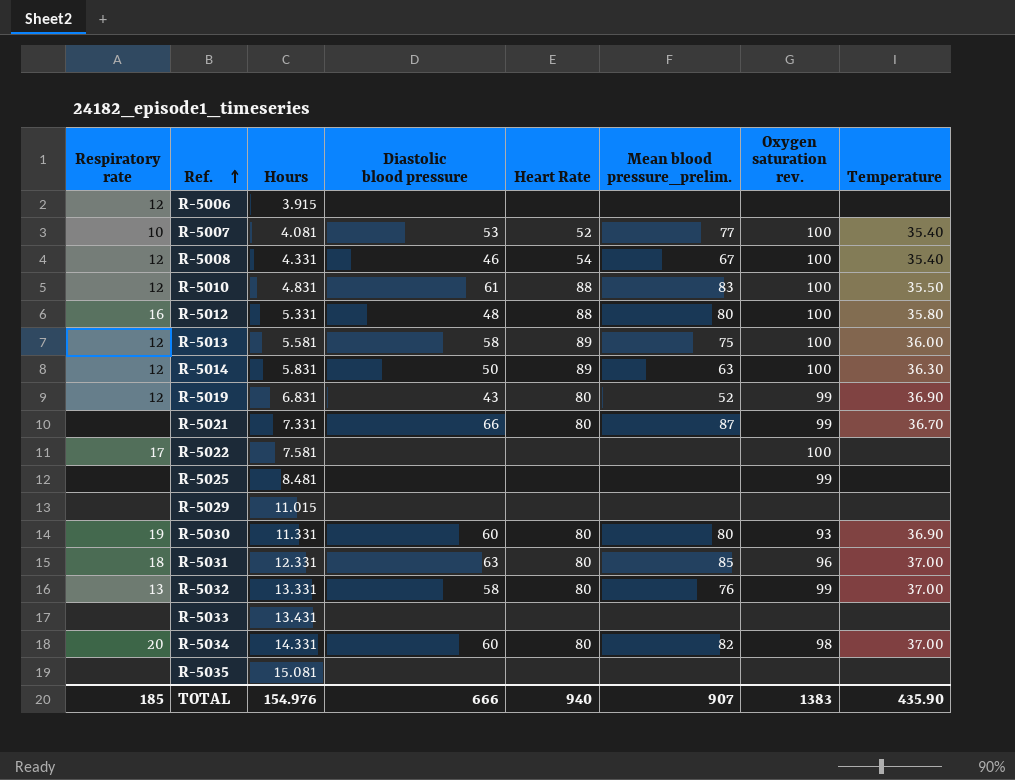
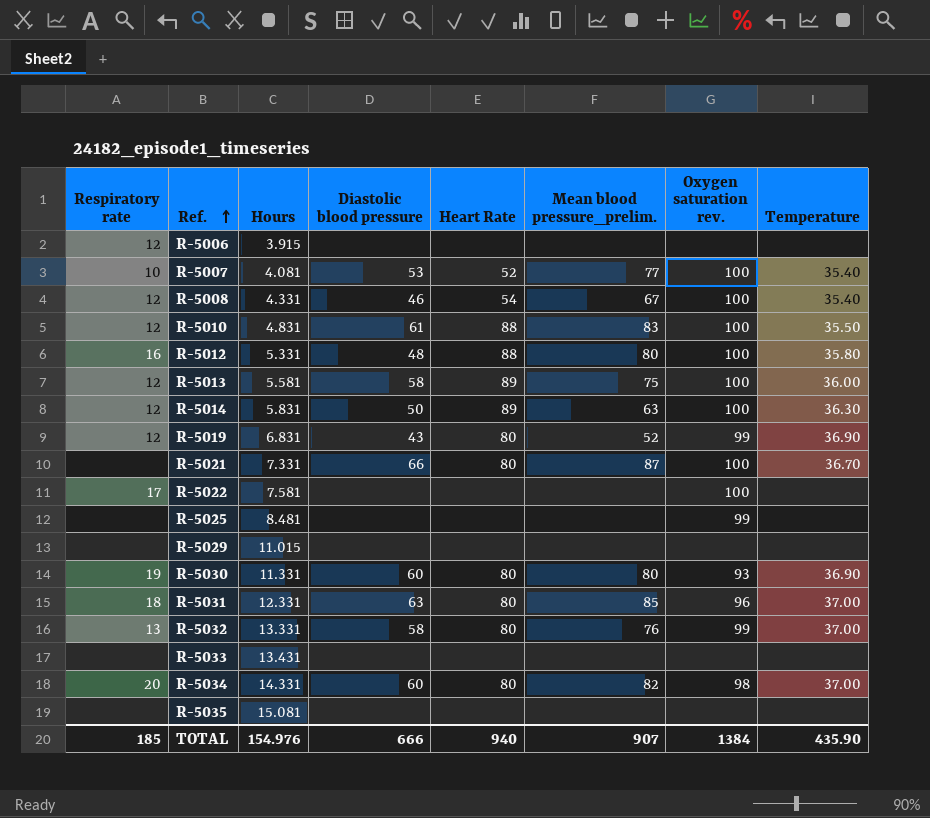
R-5021 | Oxygen saturation rev.: 99 -> 100
TOTAL | Oxygen saturation rev.: 1383 -> 1384

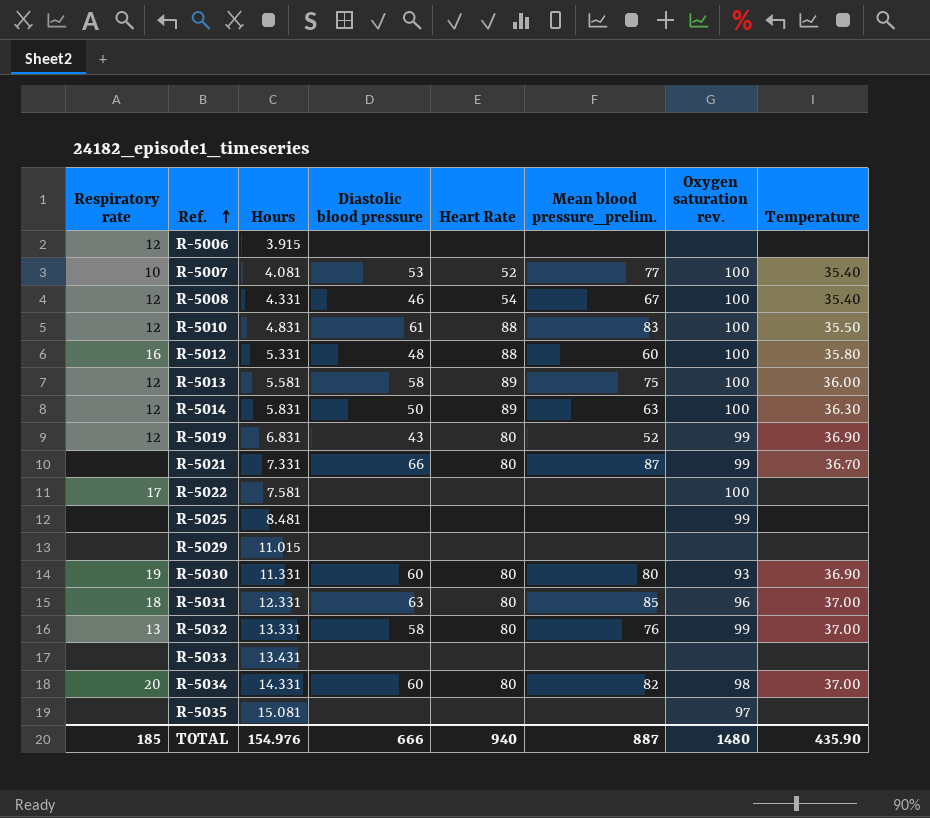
R-5012 | Mean blood pressure_prelim.: 80 -> 60
R-5021 | Oxygen saturation rev.: 100 -> 99
R-5035 | Oxygen saturation rev.: none -> 97
TOTAL | Mean blood pressure_prelim.: 907 -> 887
TOTAL | Oxygen saturation rev.: 1384 -> 1480

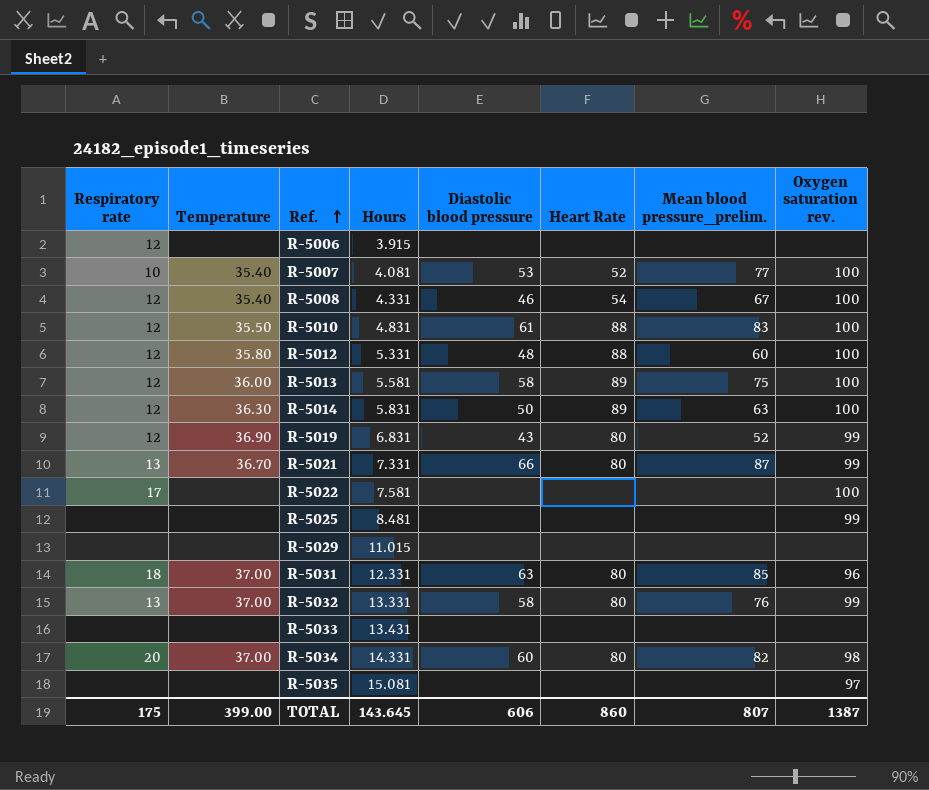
column Temperature | position: 8 -> 2
row R-5030: 19 | 11.331 | 60 | 80 | 80 | 93 | 36.90 -> none
R-5012 | Respiratory rate: 16 -> 12
R-5021 | Respiratory rate: none -> 13
TOTAL | Respiratory rate: 185 -> 175
TOTAL | Temperature: 435.90 -> 399.00
TOTAL | Hours: 154.976 -> 143.645
TOTAL | Diastolic blood pressure: 666 -> 606
TOTAL | Heart Rate: 940 -> 860
TOTAL | Mean blood pressure_prelim.: 887 -> 807
TOTAL | Oxygen saturation rev.: 1480 -> 1387

